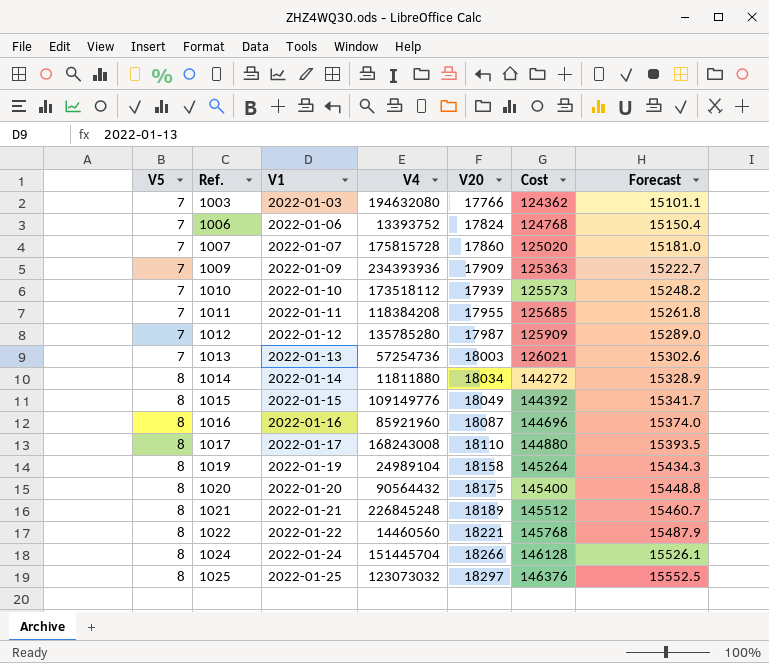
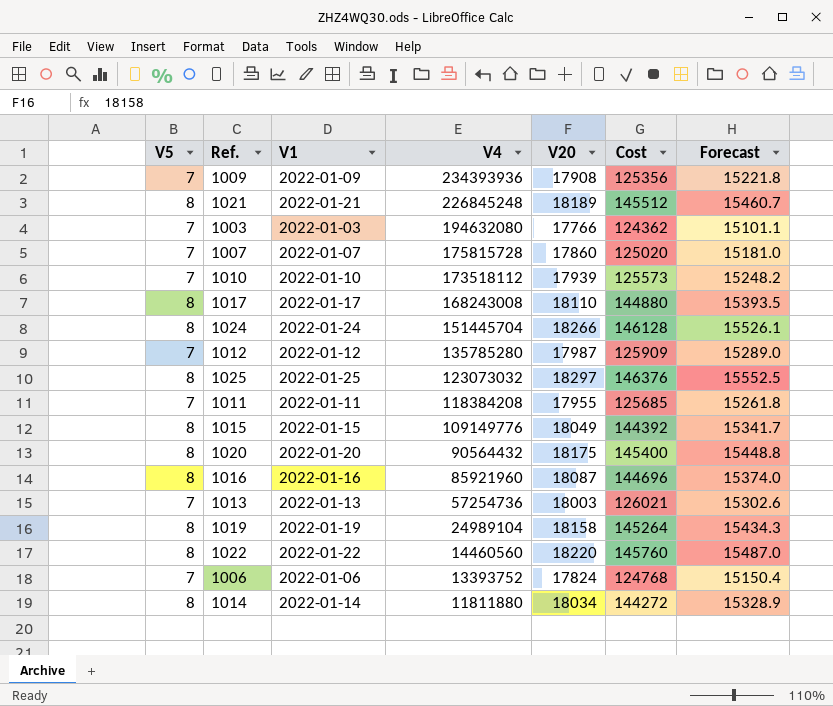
row order: V5 ascending -> V4 descending
1009 | V20: 17909 -> 17908
1009 | Cost: 125363 -> 125356
1009 | Forecast: 15222.7 -> 15221.8
1022 | V20: 18221 -> 18220
1022 | Cost: 145768 -> 145760
1022 | Forecast: 15487.9 -> 15487.0

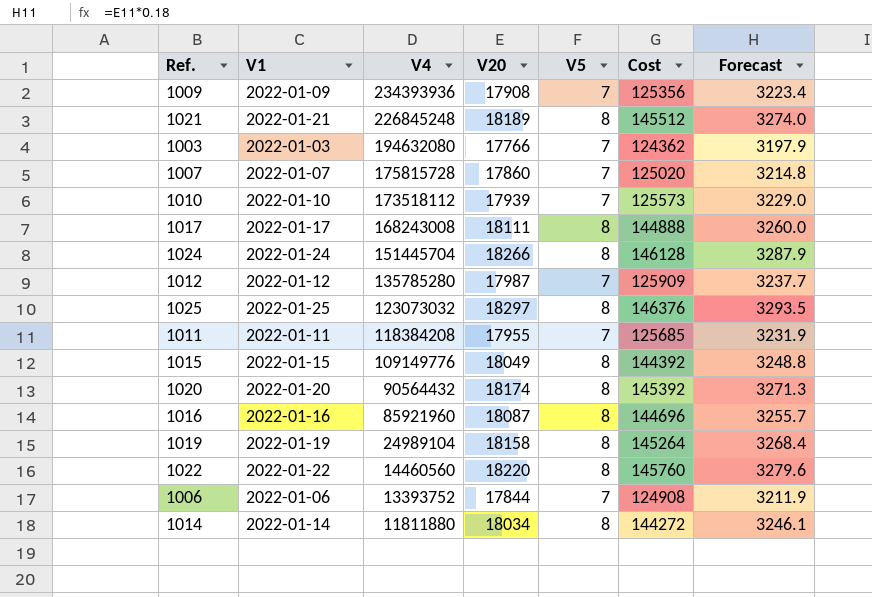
column V5 | position: 1 -> 5
column Forecast | formula: [V20] * 0.85 -> [V20] * 0.18
row 1013: 7 | 2022-01-13 | 57254736 | 18003 | 126021 | 15302.6 -> none
1017 | V20: 18110 -> 18111
1017 | Cost: 144880 -> 144888
1020 | V20: 18175 -> 18174
1020 | Cost: 145400 -> 145392
1006 | V20: 17824 -> 17844
1006 | Cost: 124768 -> 124908

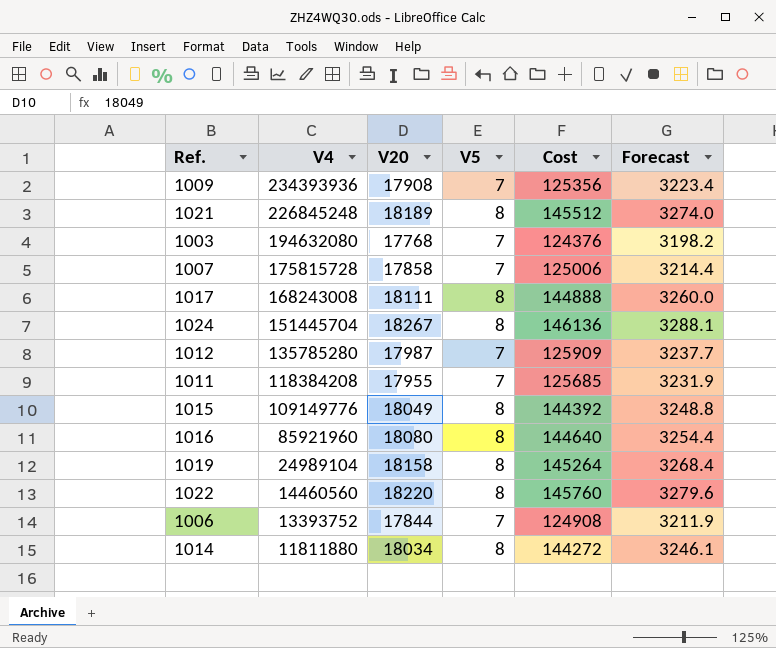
column V1 | position: 2 -> none
row 1010: 2022-01-10 | 173518112 | 17939 | 7 | 125573 | 3229.0 -> none
row 1025: 2022-01-25 | 123073032 | 18297 | 8 | 146376 | 3293.5 -> none
row 1020: 2022-01-20 | 90564432 | 18174 | 8 | 145392 | 3271.3 -> none
1003 | V20: 17766 -> 17768
1003 | Cost: 124362 -> 124376
1003 | Forecast: 3197.9 -> 3198.2
1007 | V20: 17860 -> 17858
1007 | Cost: 125020 -> 125006
1007 | Forecast: 3214.8 -> 3214.4
1024 | V20: 18266 -> 18267
1024 | Cost: 146128 -> 146136
1024 | Forecast: 3287.9 -> 3288.1
1016 | V20: 18087 -> 18080
1016 | Cost: 144696 -> 144640
1016 | Forecast: 3255.7 -> 3254.4

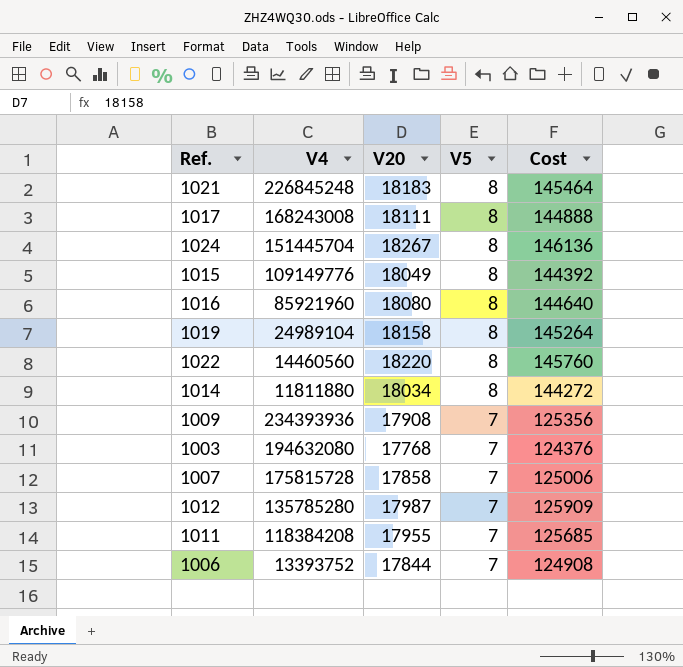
row order: V4 descending -> V5 descending
column Forecast | formula: [V20] * 0.18 -> none
1021 | V20: 18189 -> 18183
1021 | Cost: 145512 -> 145464

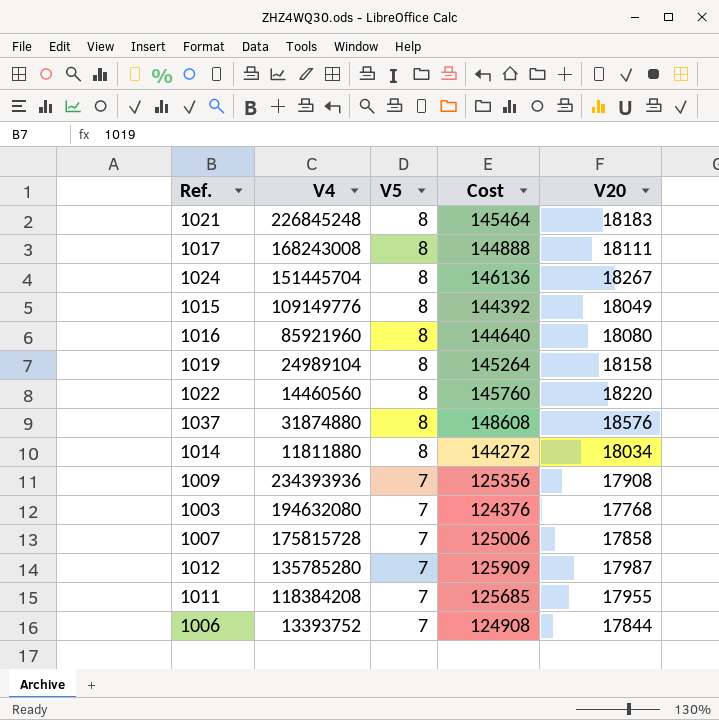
column V20 | position: 3 -> 5
row 1037: none -> 31874880 | 8 | 148608 | 18576

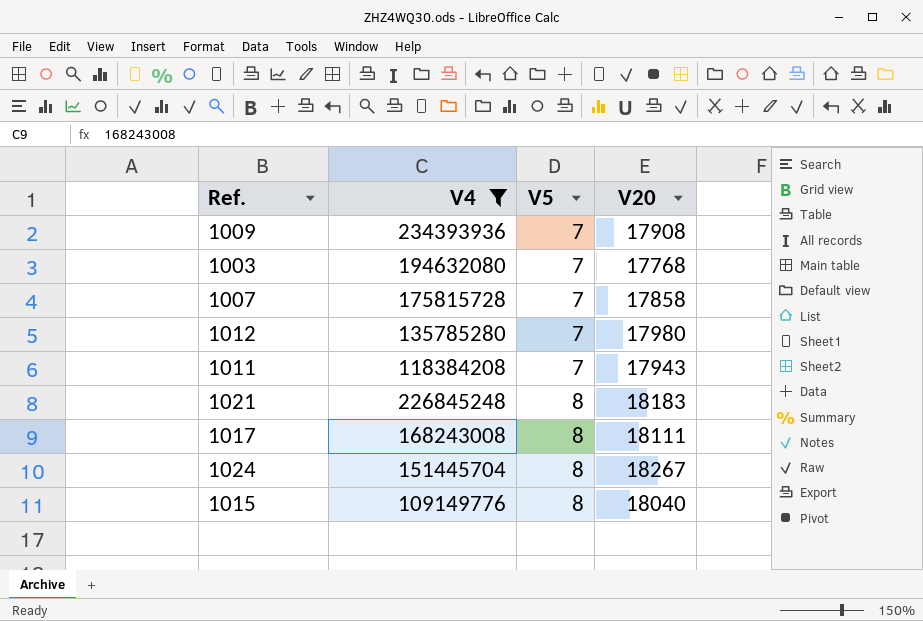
filter: none -> V4 >= 109149776
row order: V5 descending -> V5 ascending
column Cost | formula: [V5] * [V20] -> none
1012 | V20: 17987 -> 17980
1011 | V20: 17955 -> 17943
1015 | V20: 18049 -> 18040

